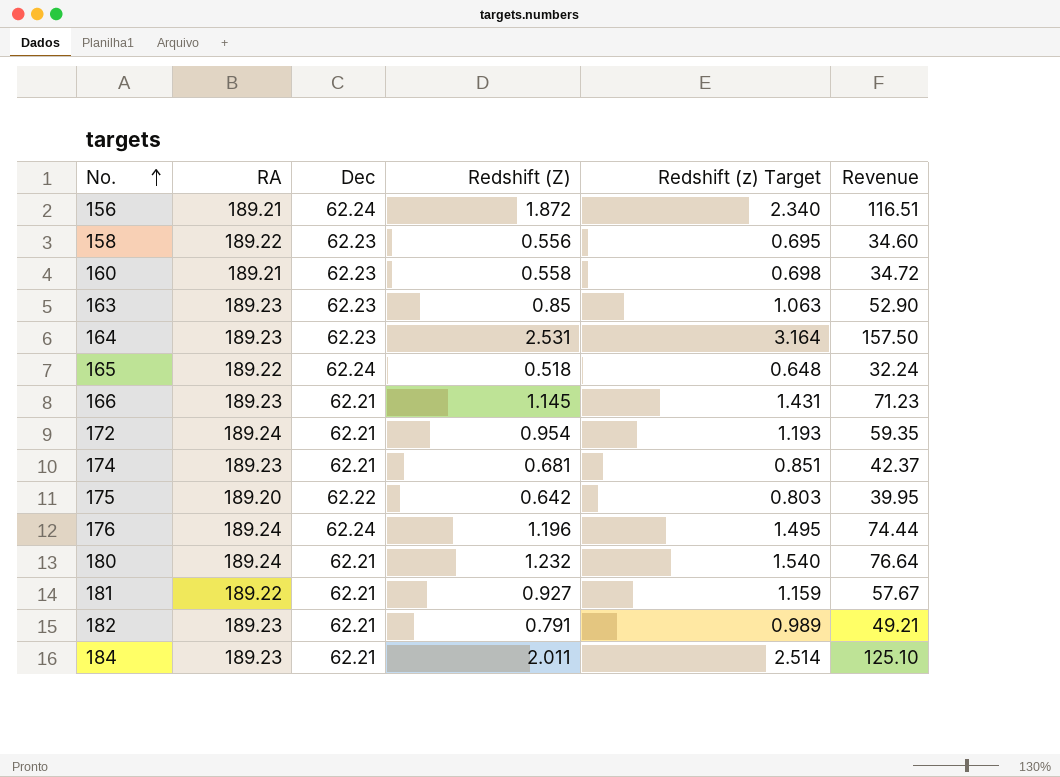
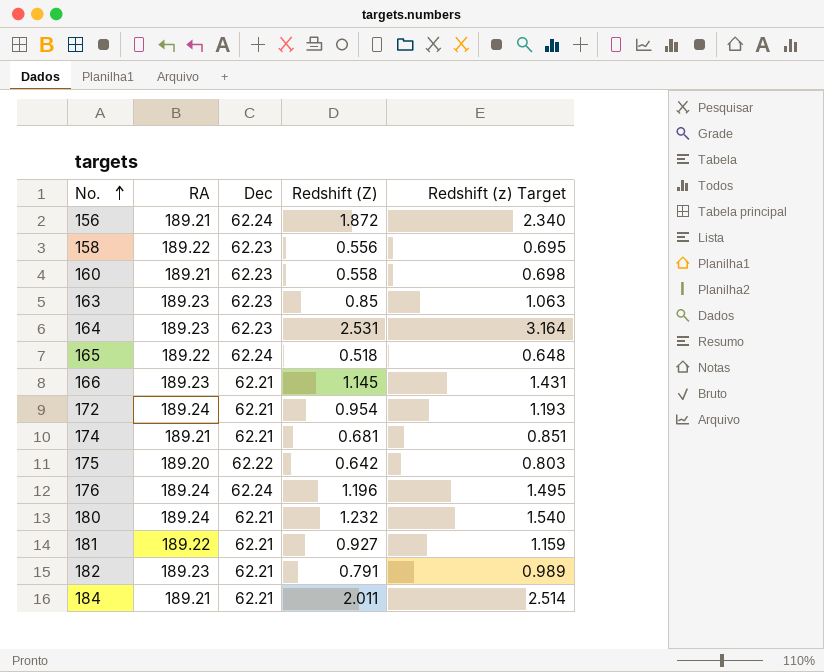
column Revenue | formula: [Dec] * [Redshift (Z)] -> none
174 | RA: 189.23 -> 189.21
184 | RA: 189.23 -> 189.21

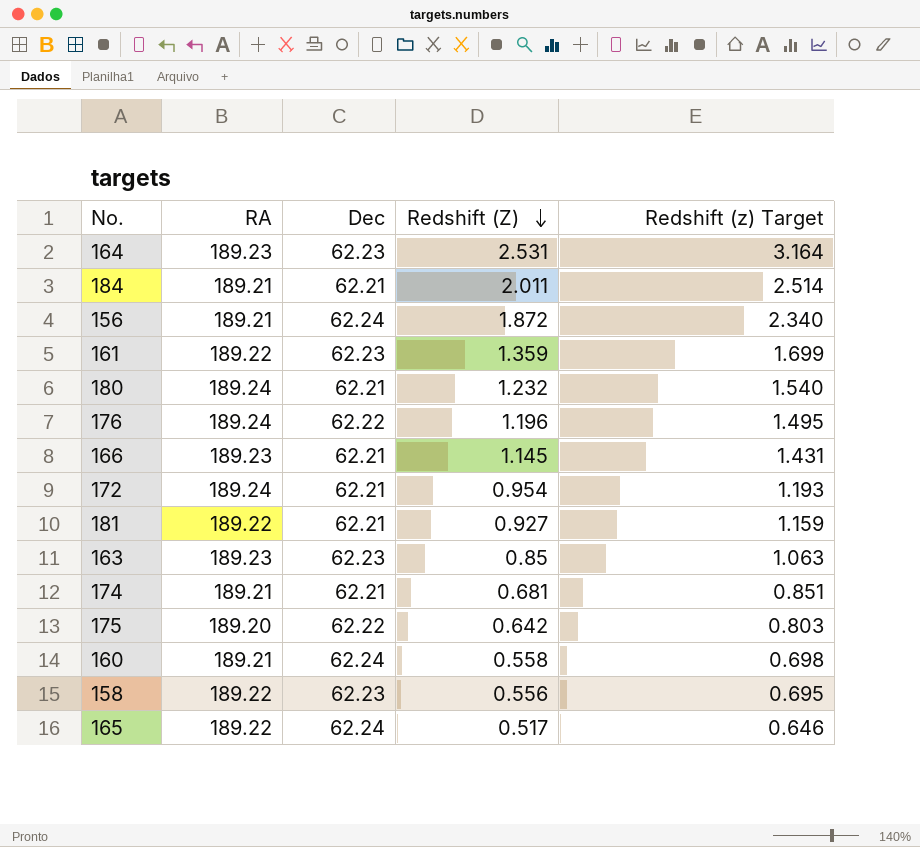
row order: No. ascending -> Redshift (Z) descending
row 182: 189.23 | 62.21 | 0.791 | 0.989 -> none
row 161: none -> 189.22 | 62.23 | 1.359 | 1.699
176 | Dec: 62.24 -> 62.22
160 | Dec: 62.23 -> 62.24
165 | Redshift (Z): 0.518 -> 0.517
165 | Redshift (z) Target: 0.648 -> 0.646

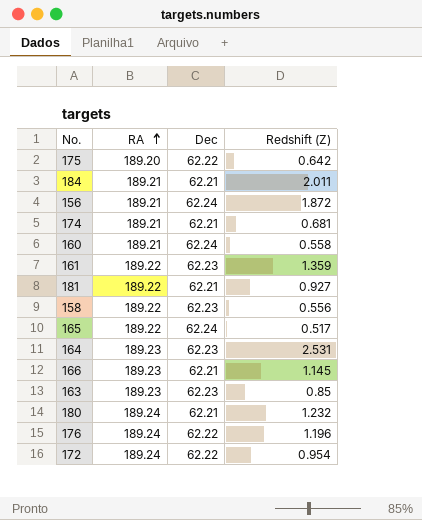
row order: Redshift (Z) descending -> RA ascending
column Redshift (z) Target | formula: [Redshift (Z)] * 1.25 -> none
172 | Dec: 62.21 -> 62.22

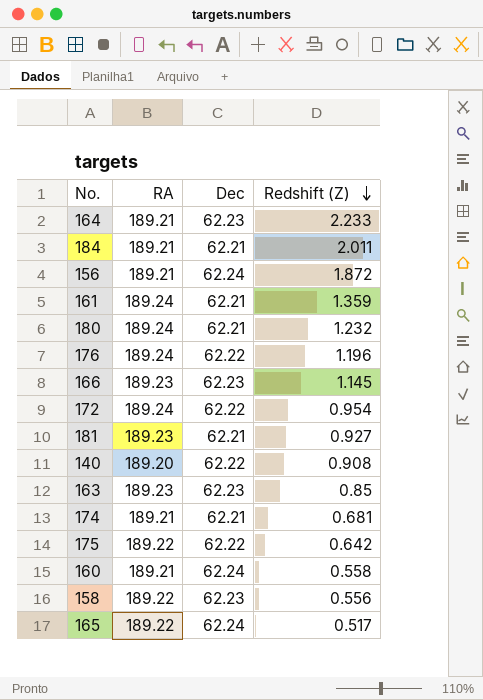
row order: RA ascending -> Redshift (Z) descending
164 | RA: 189.23 -> 189.21
164 | Redshift (Z): 2.531 -> 2.233
161 | RA: 189.22 -> 189.24
161 | Dec: 62.23 -> 62.21
166 | Dec: 62.21 -> 62.23
181 | RA: 189.22 -> 189.23
row 140: none -> 189.20 | 62.22 | 0.908
175 | RA: 189.20 -> 189.22

